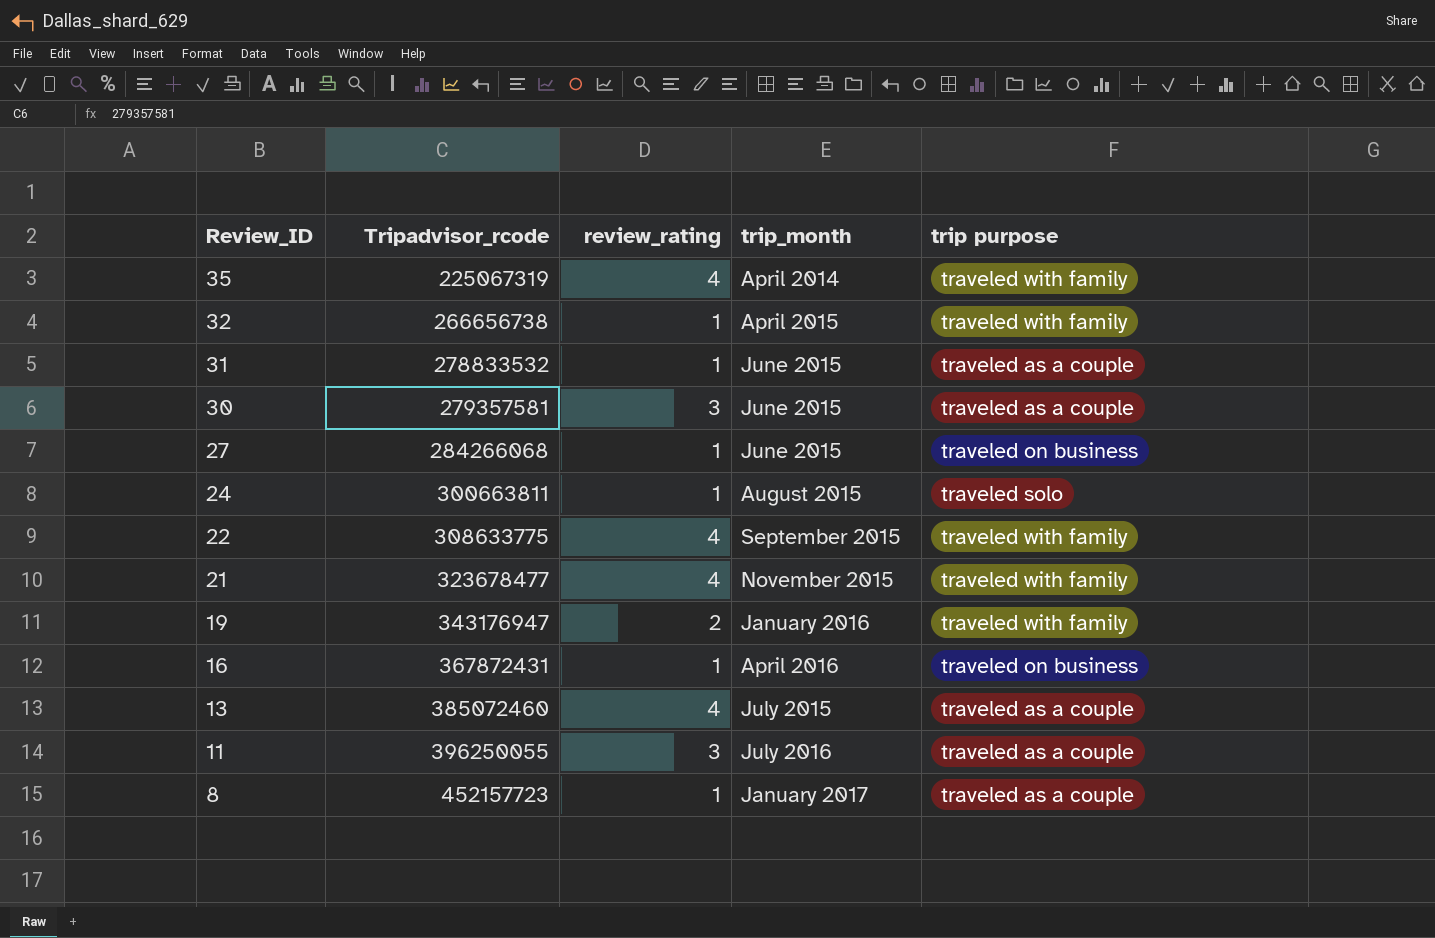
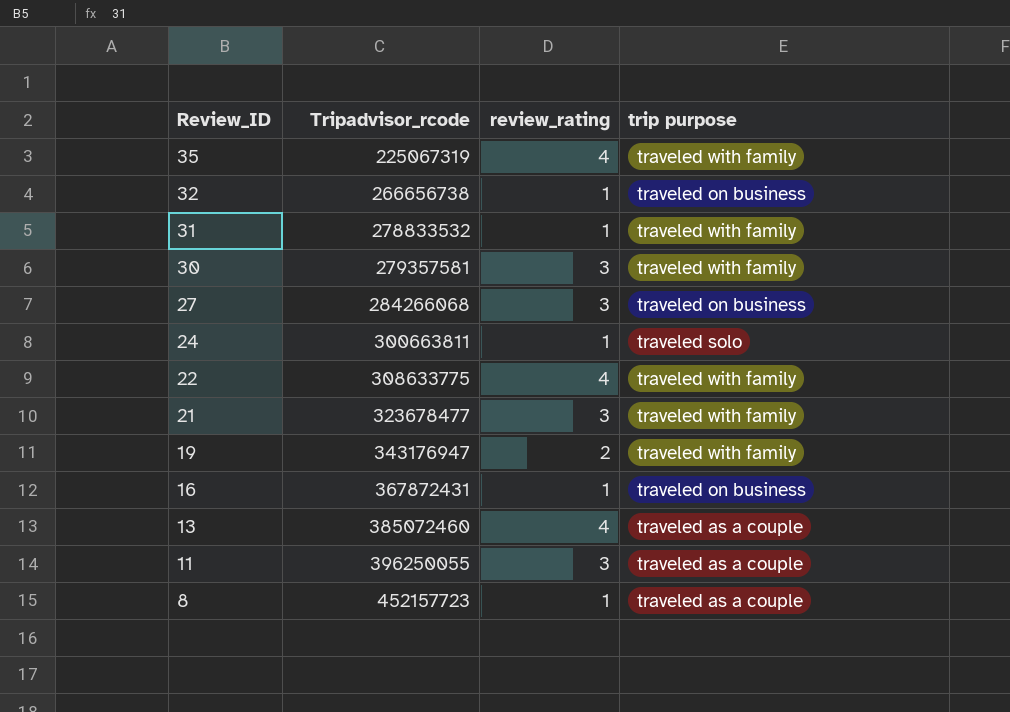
column trip_month | position: 4 -> none
32 | trip purpose: traveled with family -> traveled on business
31 | trip purpose: traveled as a couple -> traveled with family
30 | trip purpose: traveled as a couple -> traveled with family
27 | review_rating: 1 -> 3
21 | review_rating: 4 -> 3

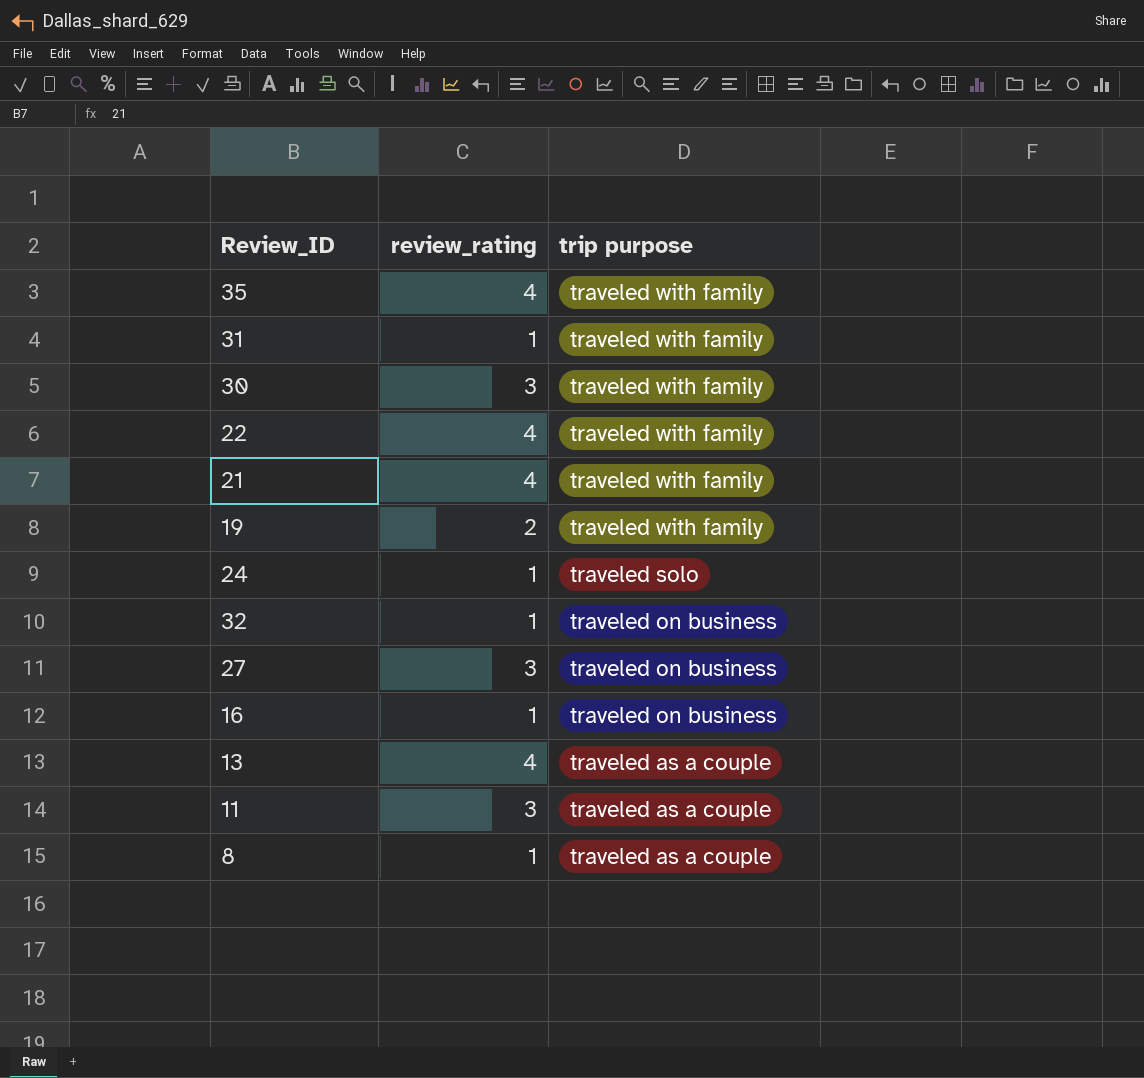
row order: Review_ID descending -> trip purpose descending
column Tripadvisor_rcode | position: 2 -> none
21 | review_rating: 3 -> 4

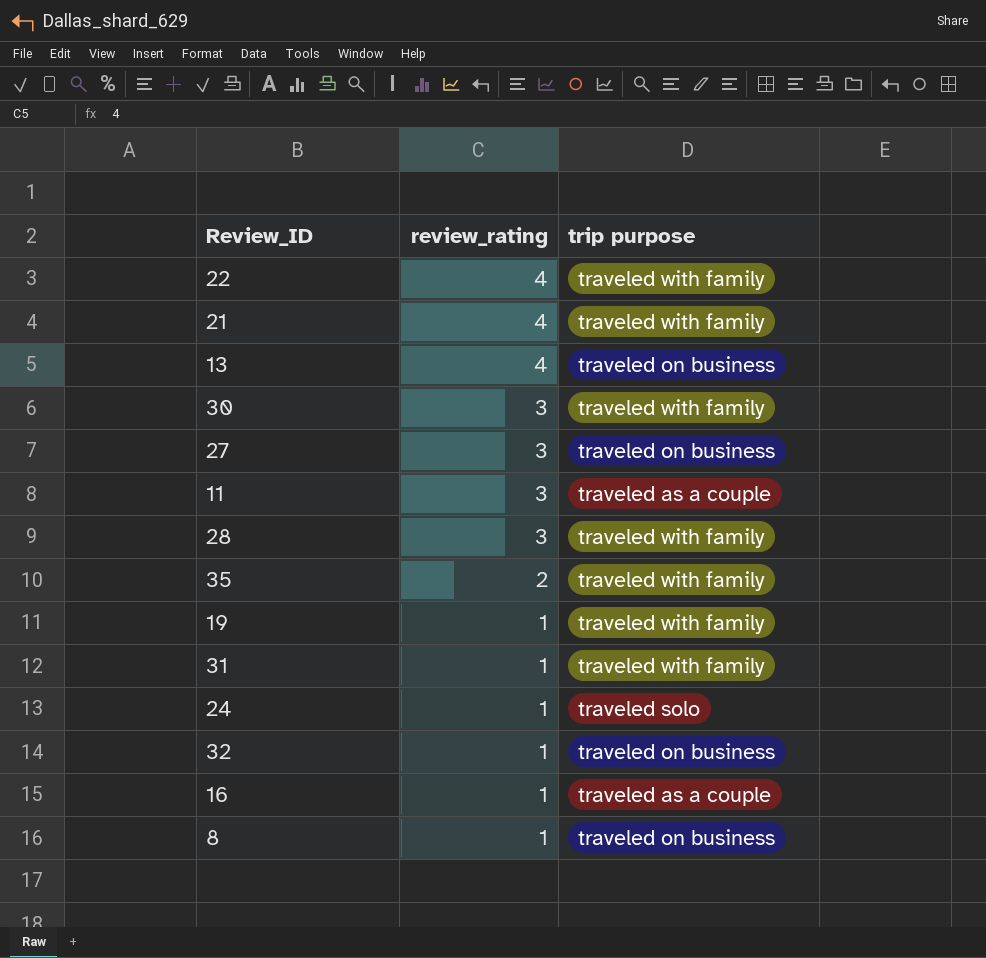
row order: trip purpose descending -> review_rating descending
13 | trip purpose: traveled as a couple -> traveled on business
row 28: none -> 3 | traveled with family
35 | review_rating: 4 -> 2
19 | review_rating: 2 -> 1
16 | trip purpose: traveled on business -> traveled as a couple
8 | trip purpose: traveled as a couple -> traveled on business

